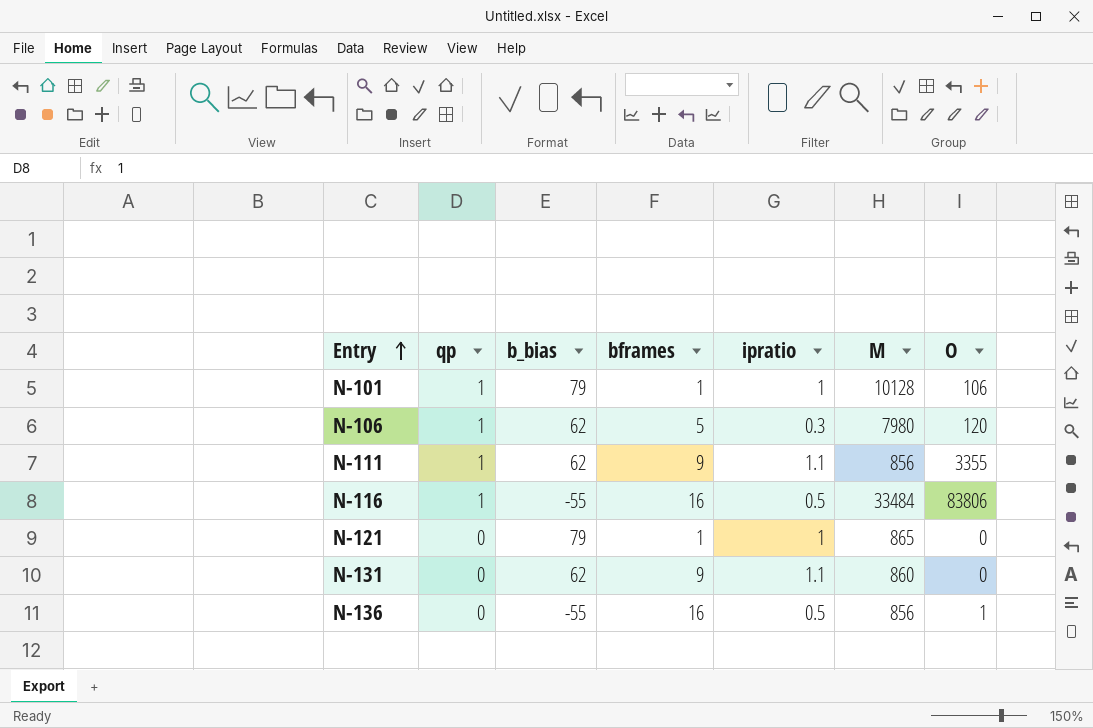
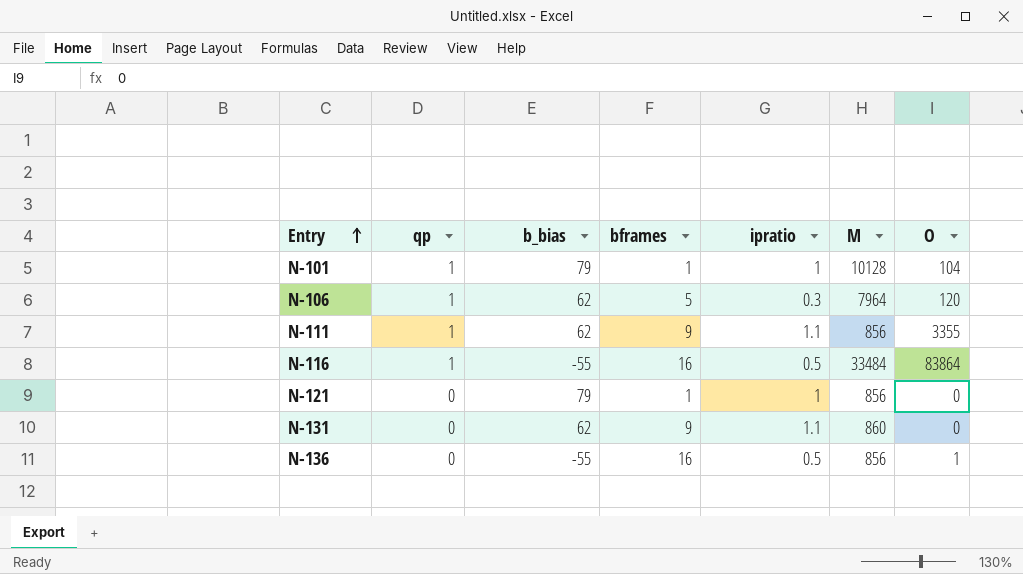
N-101 | O: 106 -> 104
N-106 | M: 7980 -> 7964
N-116 | O: 83806 -> 83864
N-121 | M: 865 -> 856

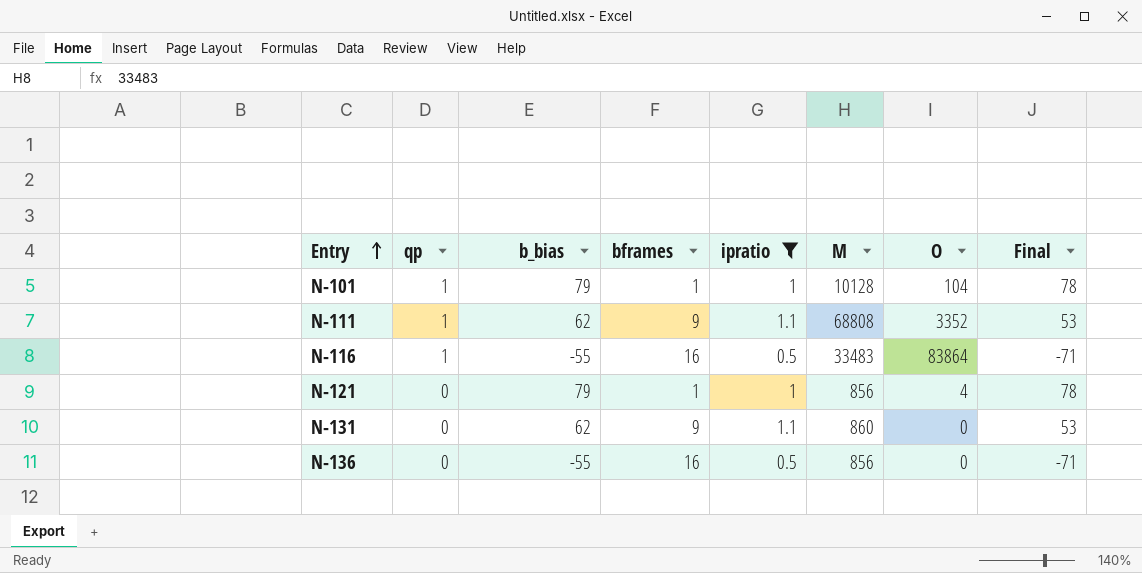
filter: none -> ipratio != 0.3
column Final | formula: none -> [b_bias] - [bframes]
N-111 | M: 856 -> 68808
N-111 | O: 3355 -> 3352
N-116 | M: 33484 -> 33483
N-121 | O: 0 -> 4
N-136 | O: 1 -> 0

